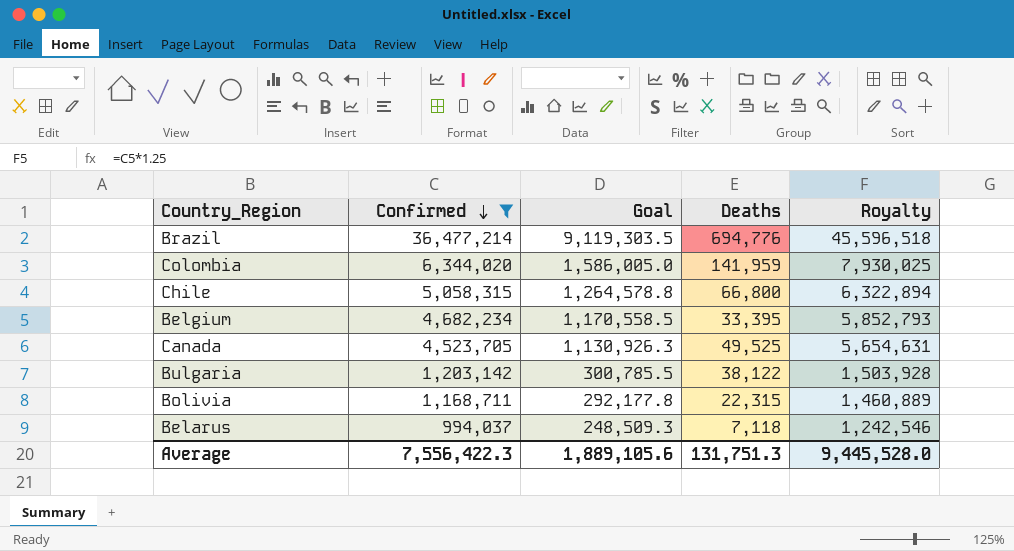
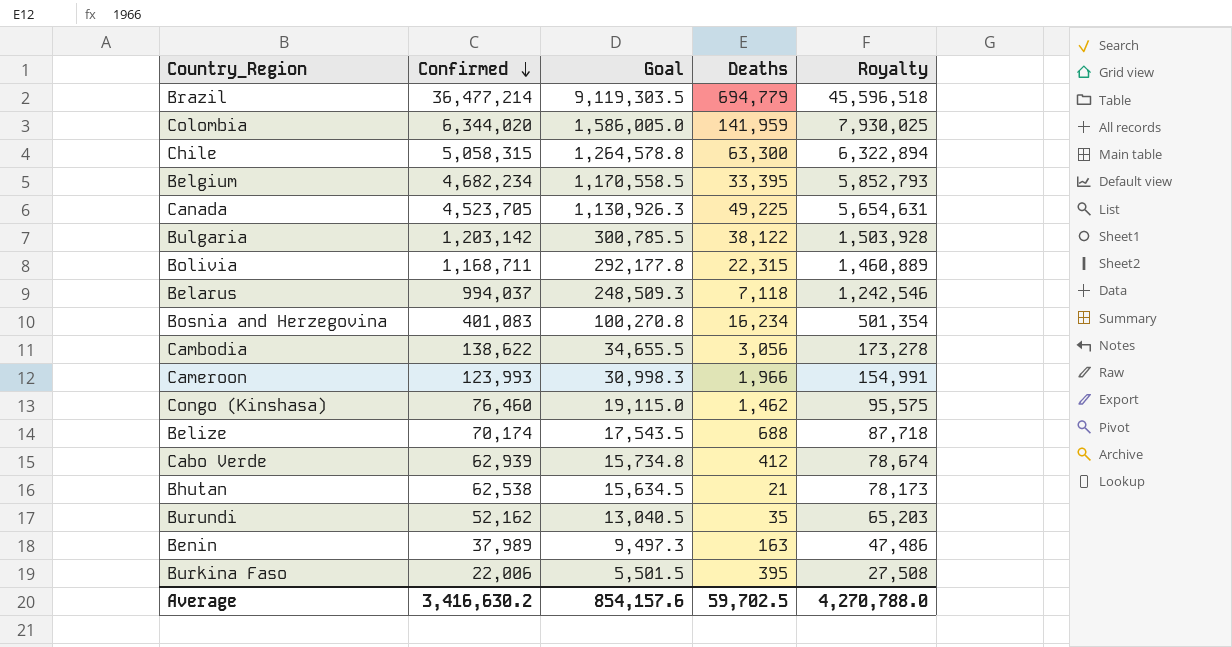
filter: Confirmed >= 994,037 -> none
Brazil | Deaths: 694,776 -> 694,779
Chile | Deaths: 66,800 -> 63,300
Canada | Deaths: 49,525 -> 49,225
Average | Confirmed: 7,556,422.3 -> 3,416,630.2
Average | Goal: 1,889,105.6 -> 854,157.6
Average | Deaths: 131,751.3 -> 59,702.5
Average | Royalty: 9,445,528.0 -> 4,270,788.0

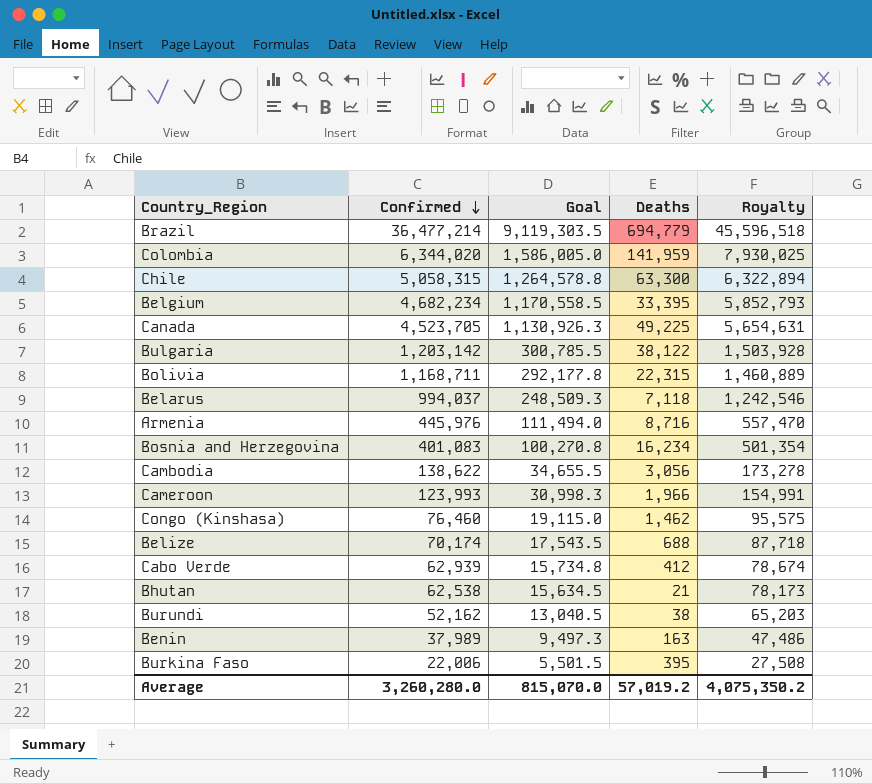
row Armenia: none -> 445,976 | 111,494.0 | 8,716 | 557,470
Burundi | Deaths: 35 -> 38
Average | Confirmed: 3,416,630.2 -> 3,260,280.0
Average | Goal: 854,157.6 -> 815,070.0
Average | Deaths: 59,702.5 -> 57,019.2
Average | Royalty: 4,270,788.0 -> 4,075,350.2

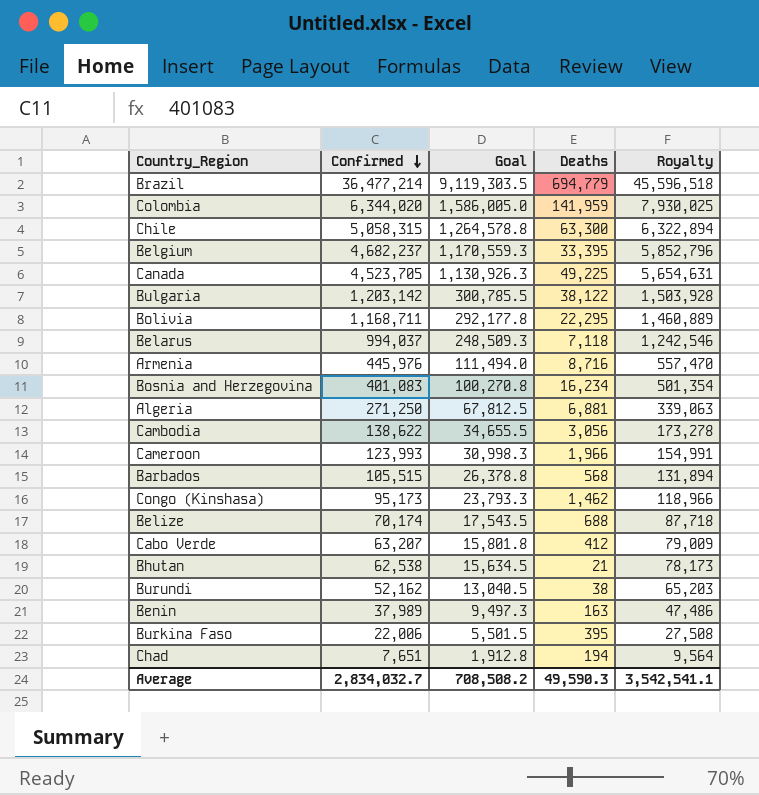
Belgium | Confirmed: 4,682,234 -> 4,682,237
Belgium | Goal: 1,170,558.5 -> 1,170,559.3
Belgium | Royalty: 5,852,793 -> 5,852,796
Bolivia | Deaths: 22,315 -> 22,295
row Algeria: none -> 271,250 | 67,812.5 | 6,881 | 339,063
row Barbados: none -> 105,515 | 26,378.8 | 568 | 131,894
Congo (Kinshasa) | Confirmed: 76,460 -> 95,173
Congo (Kinshasa) | Goal: 19,115.0 -> 23,793.3
Congo (Kinshasa) | Royalty: 95,575 -> 118,966
Cabo Verde | Confirmed: 62,939 -> 63,207
Cabo Verde | Goal: 15,734.8 -> 15,801.8
Cabo Verde | Royalty: 78,674 -> 79,009
row Chad: none -> 7,651 | 1,912.8 | 194 | 9,564
Average | Confirmed: 3,260,280.0 -> 2,834,032.7
Average | Goal: 815,070.0 -> 708,508.2
Average | Deaths: 57,019.2 -> 49,590.3
Average | Royalty: 4,075,350.2 -> 3,542,541.1

